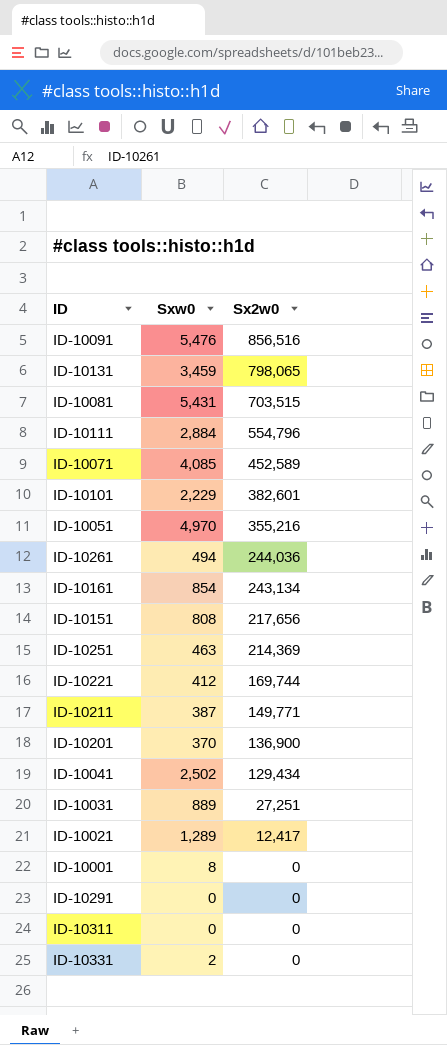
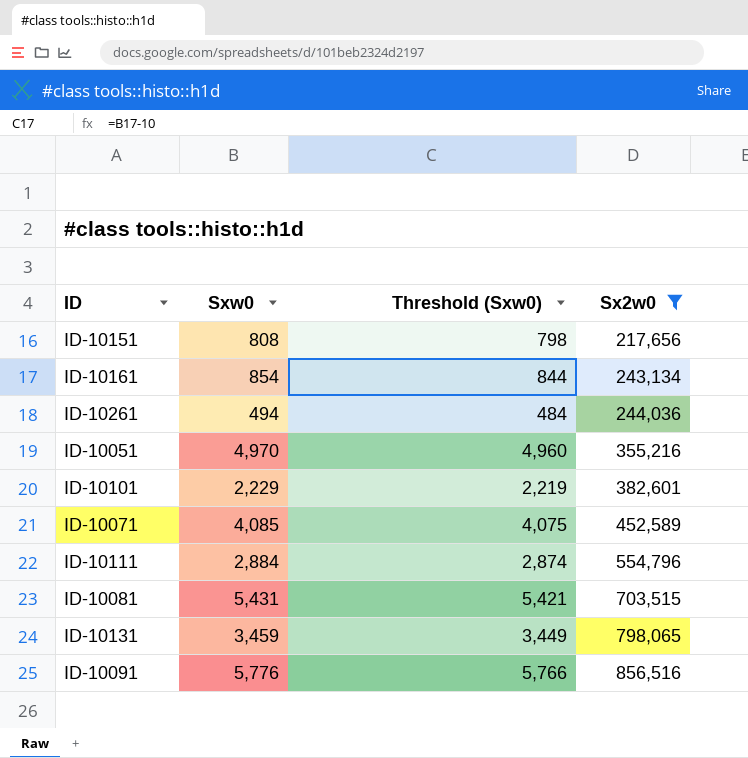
filter: none -> Sx2w0 >= 217,656
row order: Sx2w0 descending -> Sx2w0 ascending
column Threshold (Sxw0) | formula: none -> [Sxw0] - 10
ID-10091 | Sxw0: 5,476 -> 5,776

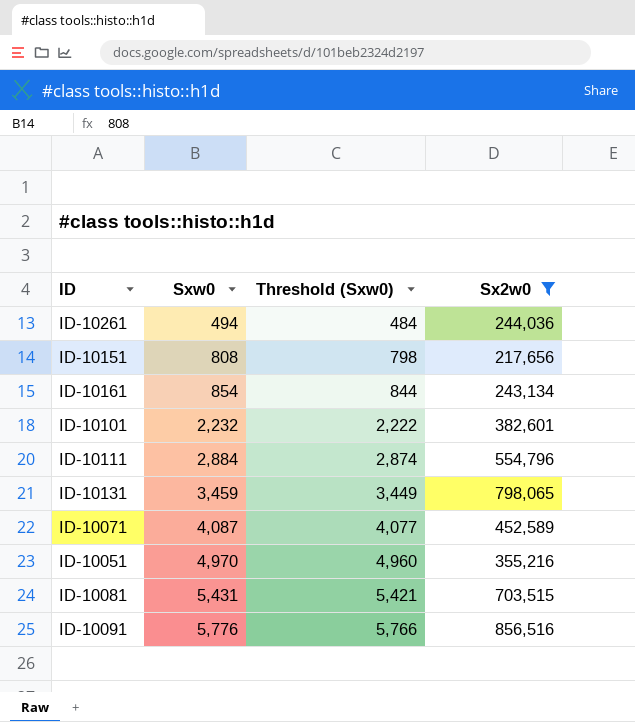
row order: Sx2w0 ascending -> Sxw0 ascending
ID-10101 | Sxw0: 2,229 -> 2,232
ID-10101 | Threshold (Sxw0): 2,219 -> 2,222
ID-10071 | Sxw0: 4,085 -> 4,087
ID-10071 | Threshold (Sxw0): 4,075 -> 4,077

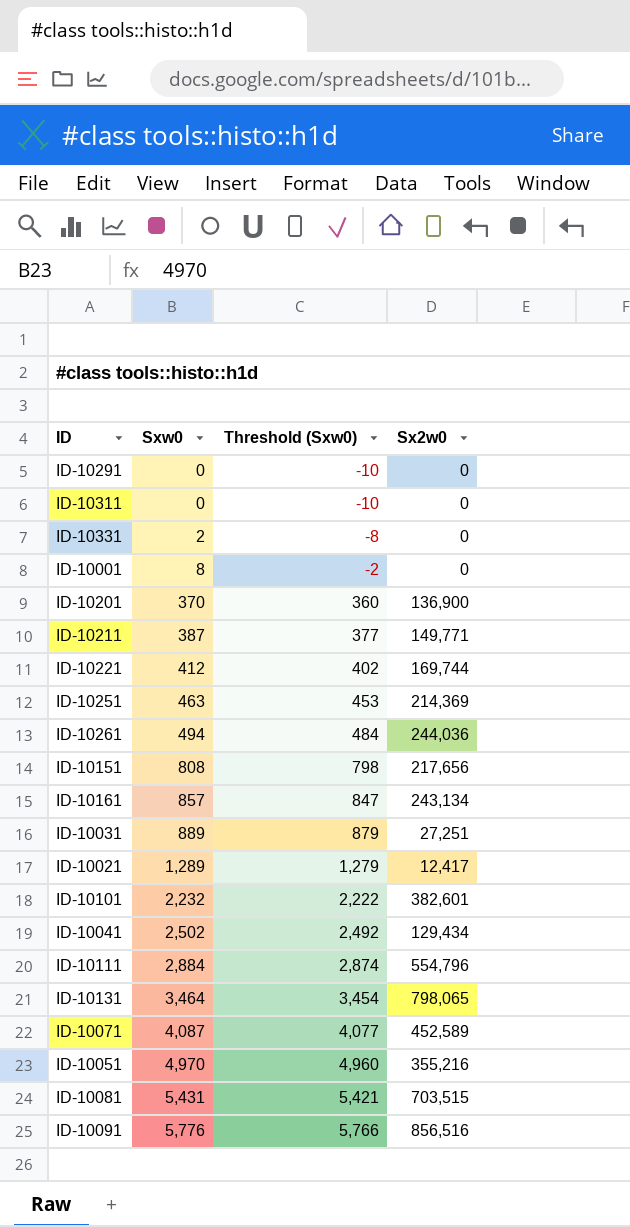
filter: Sx2w0 >= 217,656 -> none
ID-10161 | Sxw0: 854 -> 857
ID-10161 | Threshold (Sxw0): 844 -> 847
ID-10131 | Sxw0: 3,459 -> 3,464
ID-10131 | Threshold (Sxw0): 3,449 -> 3,454

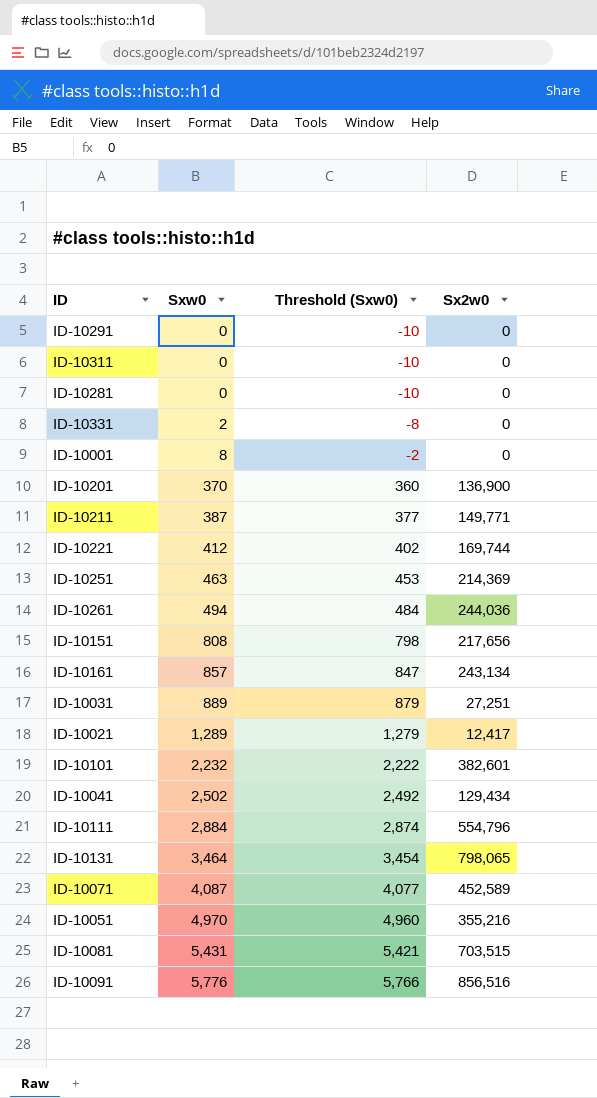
row ID-10281: none -> 0 | -10 | 0

